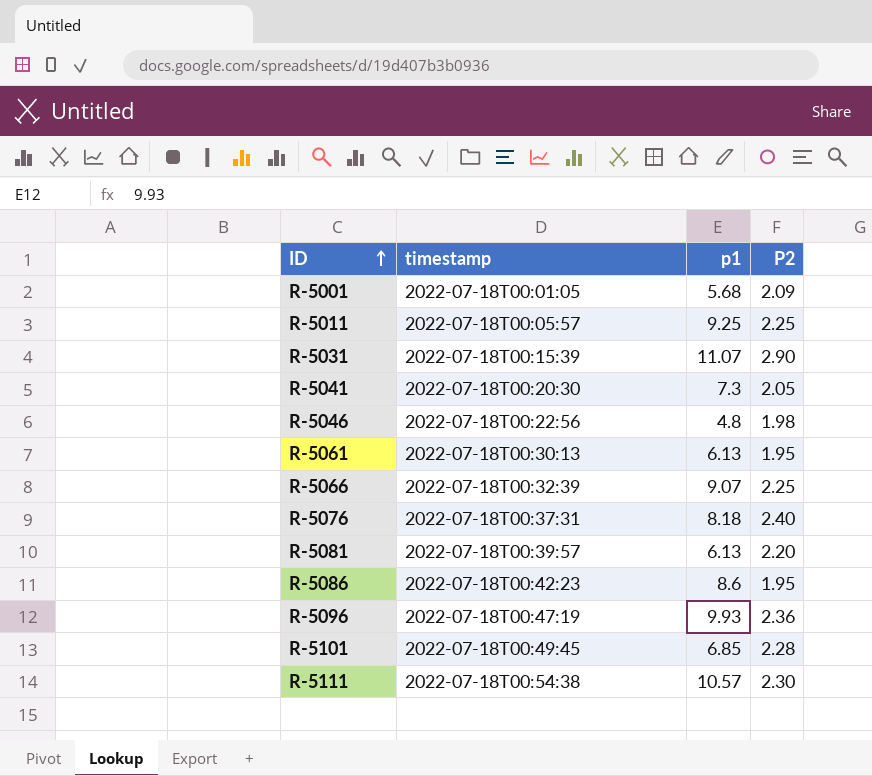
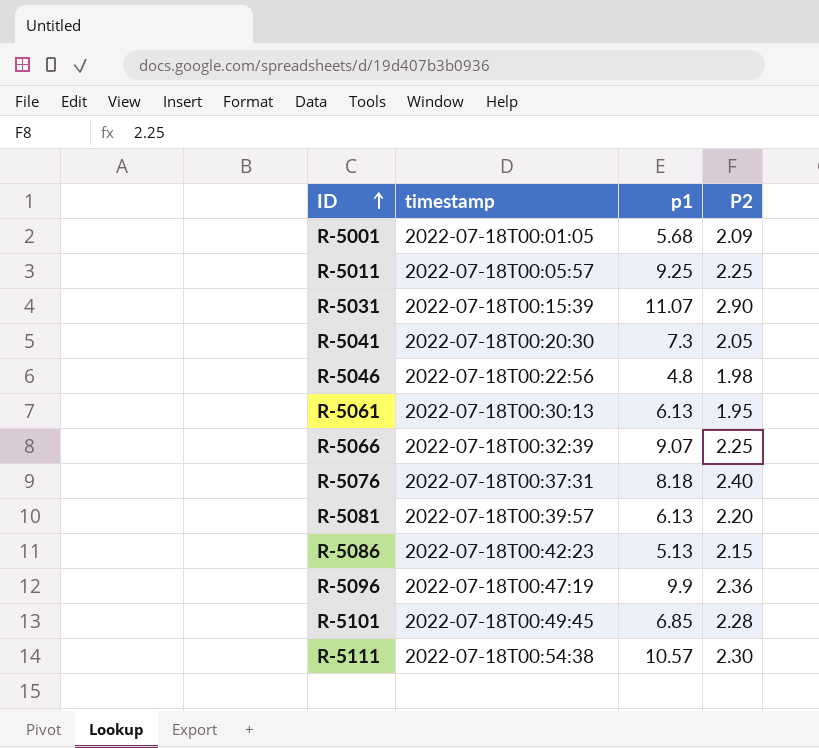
R-5086 | p1: 8.6 -> 5.13
R-5086 | P2: 1.95 -> 2.15
R-5096 | p1: 9.93 -> 9.9

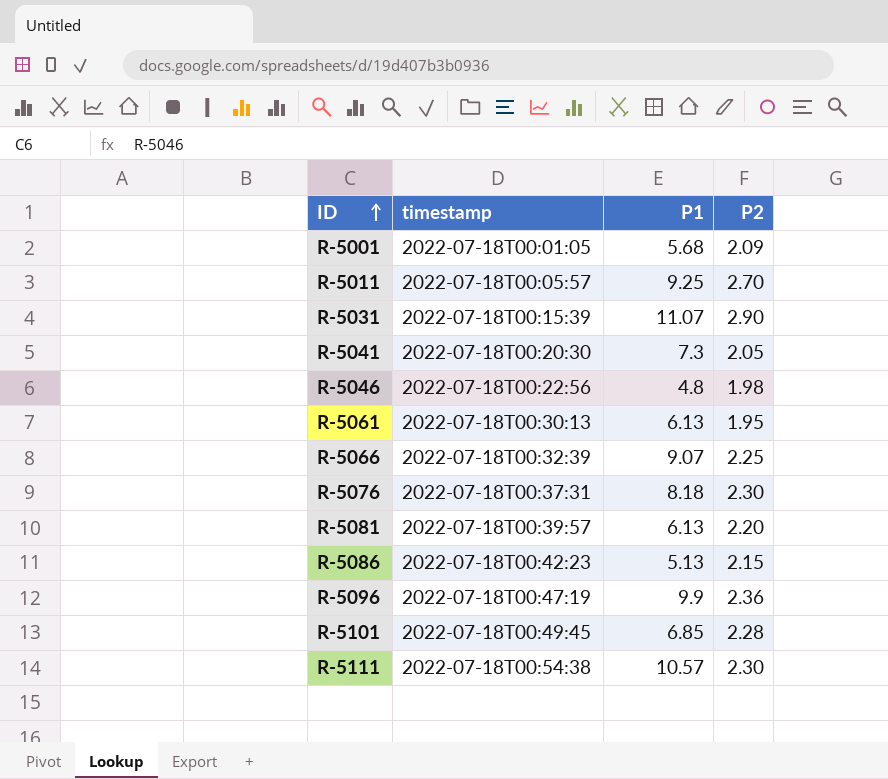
column name: p1 -> P1
R-5011 | P2: 2.25 -> 2.70
R-5076 | P2: 2.40 -> 2.30

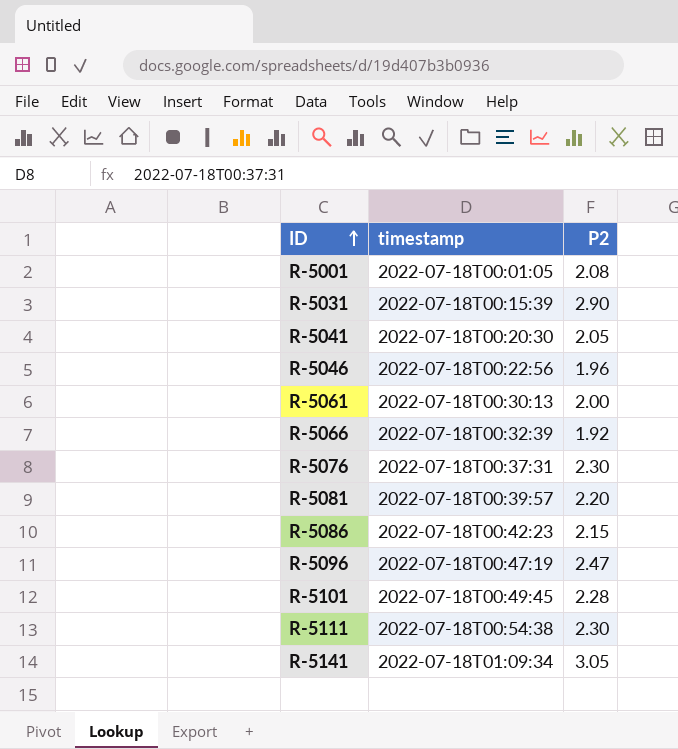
column P1 | position: 3 -> none
row R-5011: 2022-07-18T00:05:57 | 9.25 | 2.70 -> none
R-5001 | P2: 2.09 -> 2.08
R-5046 | P2: 1.98 -> 1.96
R-5061 | P2: 1.95 -> 2.00
R-5066 | P2: 2.25 -> 1.92
R-5096 | P2: 2.36 -> 2.47
row R-5141: none -> 2022-07-18T01:09:34 | 3.05

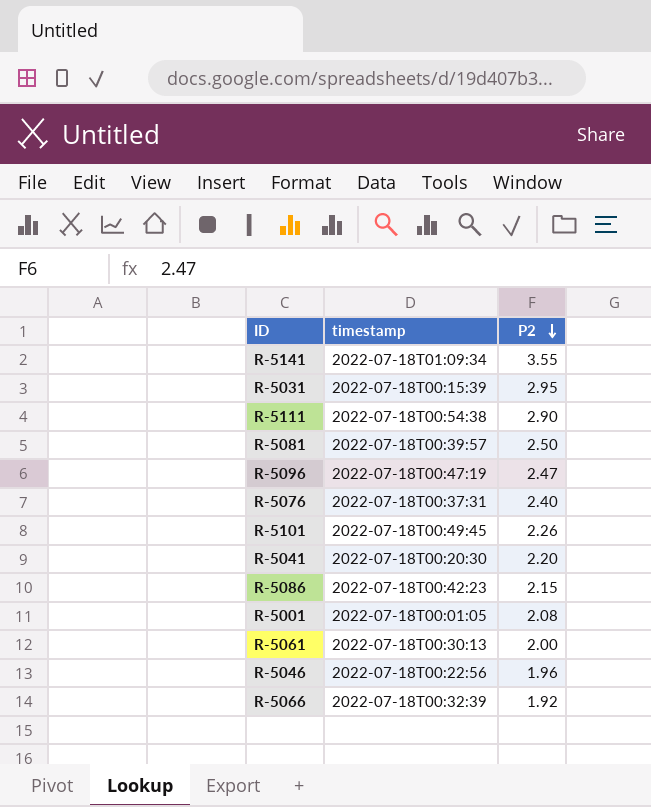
row order: ID ascending -> P2 descending
R-5141 | P2: 3.05 -> 3.55
R-5031 | P2: 2.90 -> 2.95
R-5111 | P2: 2.30 -> 2.90
R-5081 | P2: 2.20 -> 2.50
R-5076 | P2: 2.30 -> 2.40
R-5101 | P2: 2.28 -> 2.26
R-5041 | P2: 2.05 -> 2.20

